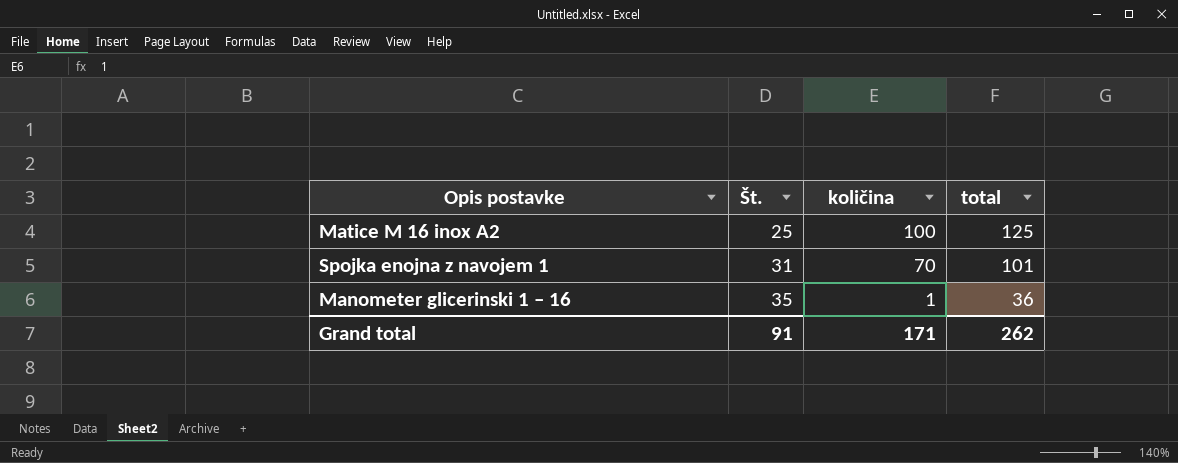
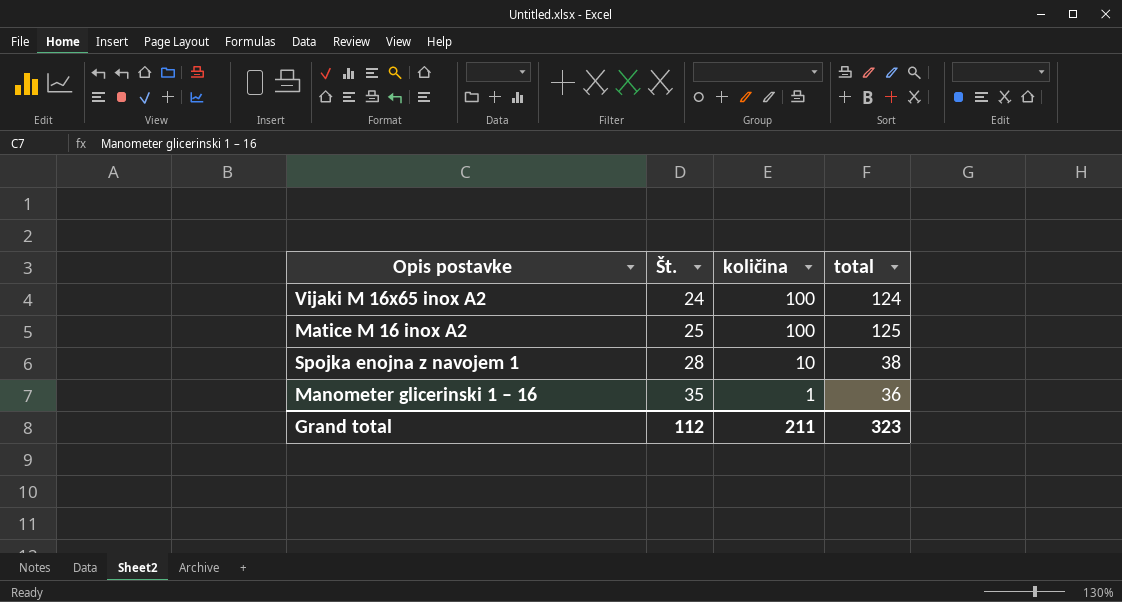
row Vijaki M 16x65 inox A2: none -> 24 | 100 | 124
Spojka enojna z navojem 1 | Št.: 31 -> 28
Spojka enojna z navojem 1 | količina: 70 -> 10
Spojka enojna z navojem 1 | total: 101 -> 38
Grand total | Št.: 91 -> 112
Grand total | količina: 171 -> 211
Grand total | total: 262 -> 323

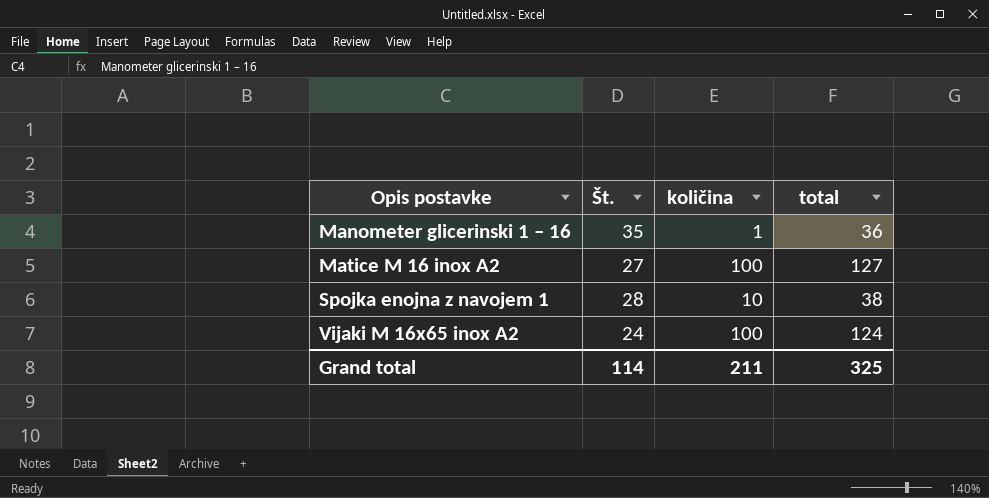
row order: Št. ascending -> Opis postavke ascending
Matice M 16 inox A2 | Št.: 25 -> 27
Matice M 16 inox A2 | total: 125 -> 127
Grand total | Št.: 112 -> 114
Grand total | total: 323 -> 325

